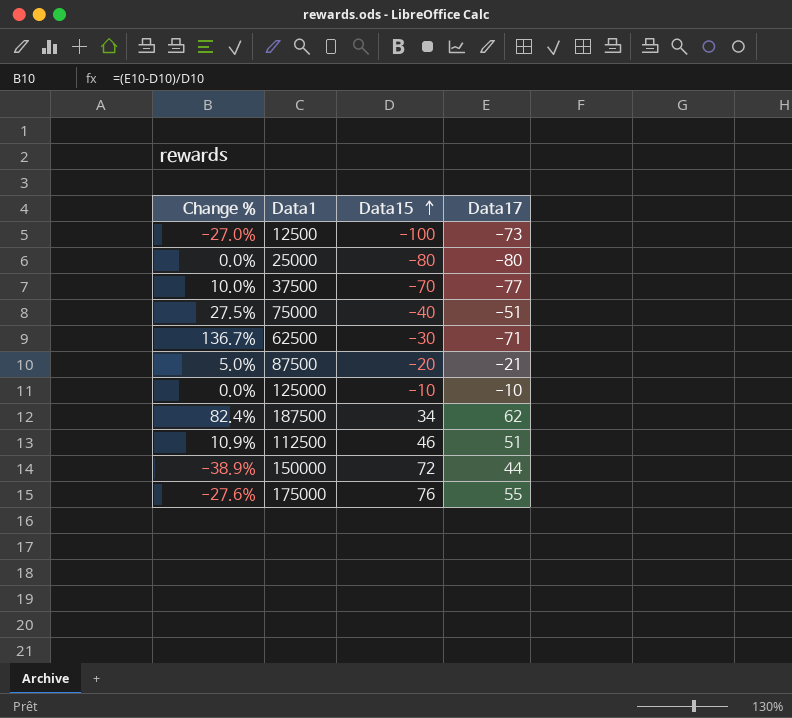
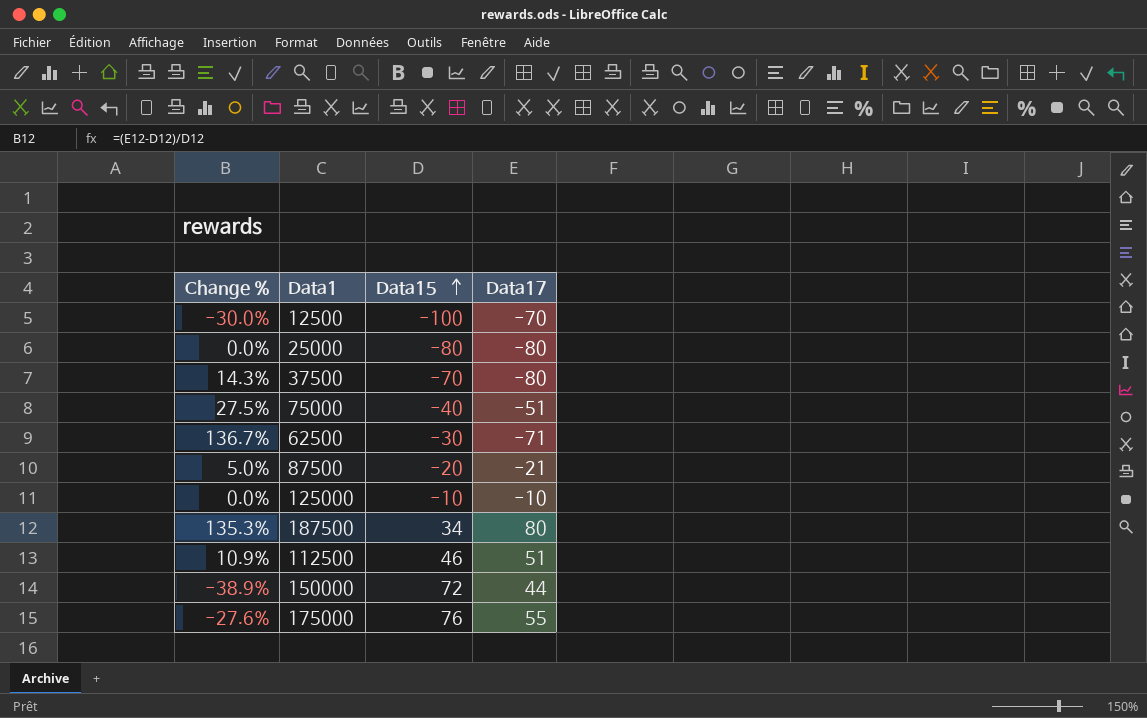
12500 | Change %: -27.0% -> -30.0%
12500 | Data17: -73 -> -70
37500 | Change %: 10.0% -> 14.3%
37500 | Data17: -77 -> -80
187500 | Change %: 82.4% -> 135.3%
187500 | Data17: 62 -> 80

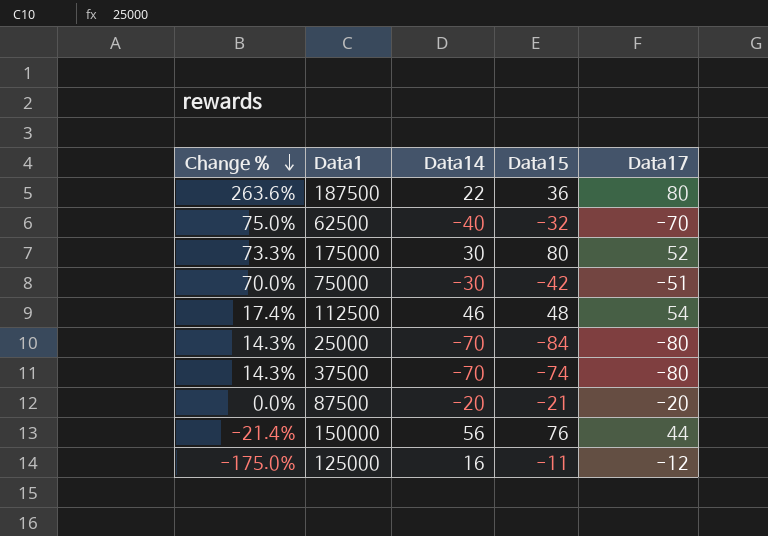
row order: Data15 ascending -> Change % descending
column Change % | formula: ([Data17] - [Data15]) / [Data15] -> ([Data17] - [Data14]) / [Data14]
column Data14 | position: none -> 3
row 12500: -30.0% | -100 | -70 -> none
187500 | Data15: 34 -> 36
62500 | Data15: -30 -> -32
62500 | Data17: -71 -> -70
175000 | Data15: 76 -> 80
175000 | Data17: 55 -> 52
75000 | Data15: -40 -> -42
112500 | Data15: 46 -> 48
112500 | Data17: 51 -> 54
25000 | Data15: -80 -> -84
37500 | Data15: -70 -> -74
87500 | Data15: -20 -> -21
87500 | Data17: -21 -> -20
150000 | Data15: 72 -> 76
125000 | Data15: -10 -> -11
125000 | Data17: -10 -> -12

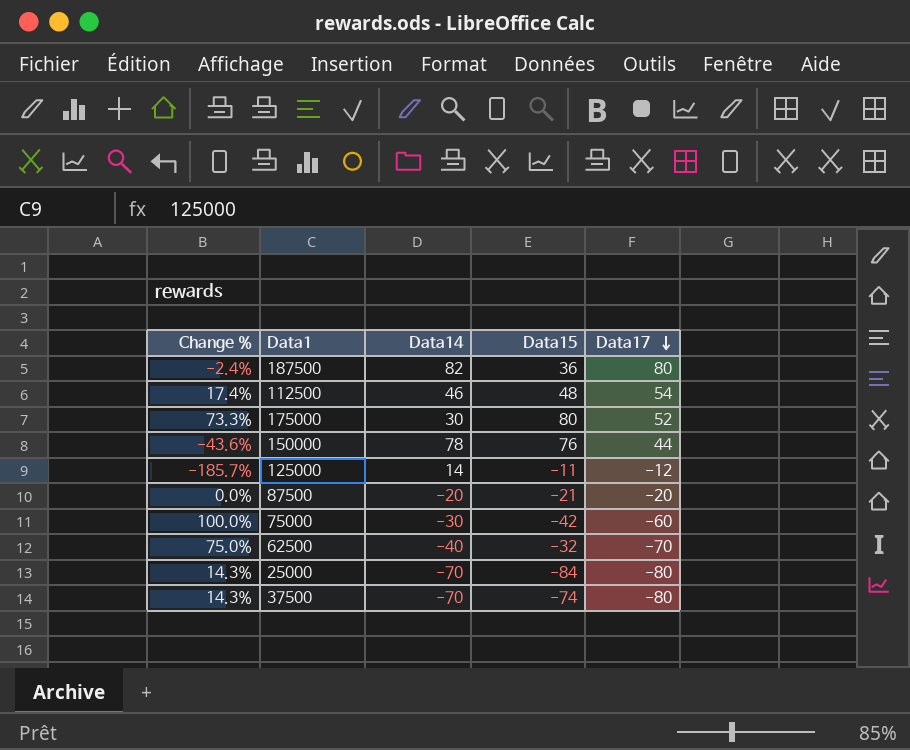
row order: Change % descending -> Data17 descending
187500 | Change %: 263.6% -> -2.4%
187500 | Data14: 22 -> 82
150000 | Change %: -21.4% -> -43.6%
150000 | Data14: 56 -> 78
125000 | Change %: -175.0% -> -185.7%
125000 | Data14: 16 -> 14
75000 | Change %: 70.0% -> 100.0%
75000 | Data17: -51 -> -60

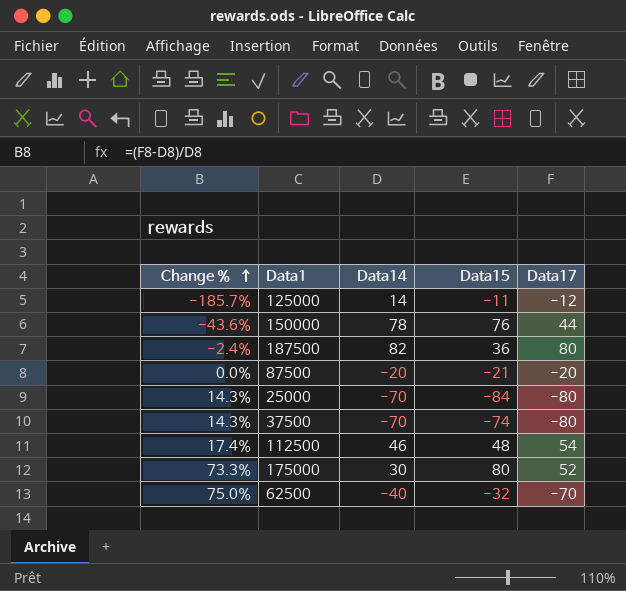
row order: Data17 descending -> Change % ascending
row 75000: 100.0% | -30 | -42 | -60 -> none

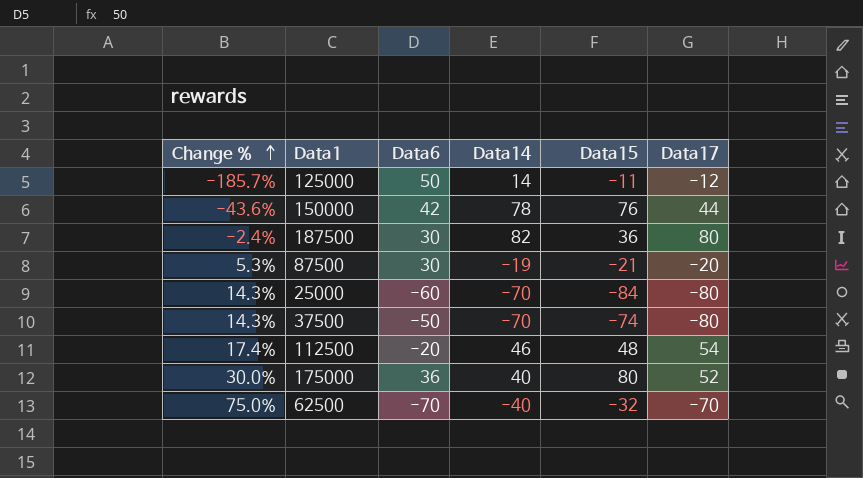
column Data6 | position: none -> 3
87500 | Change %: 0.0% -> 5.3%
87500 | Data14: -20 -> -19
175000 | Change %: 73.3% -> 30.0%
175000 | Data14: 30 -> 40

